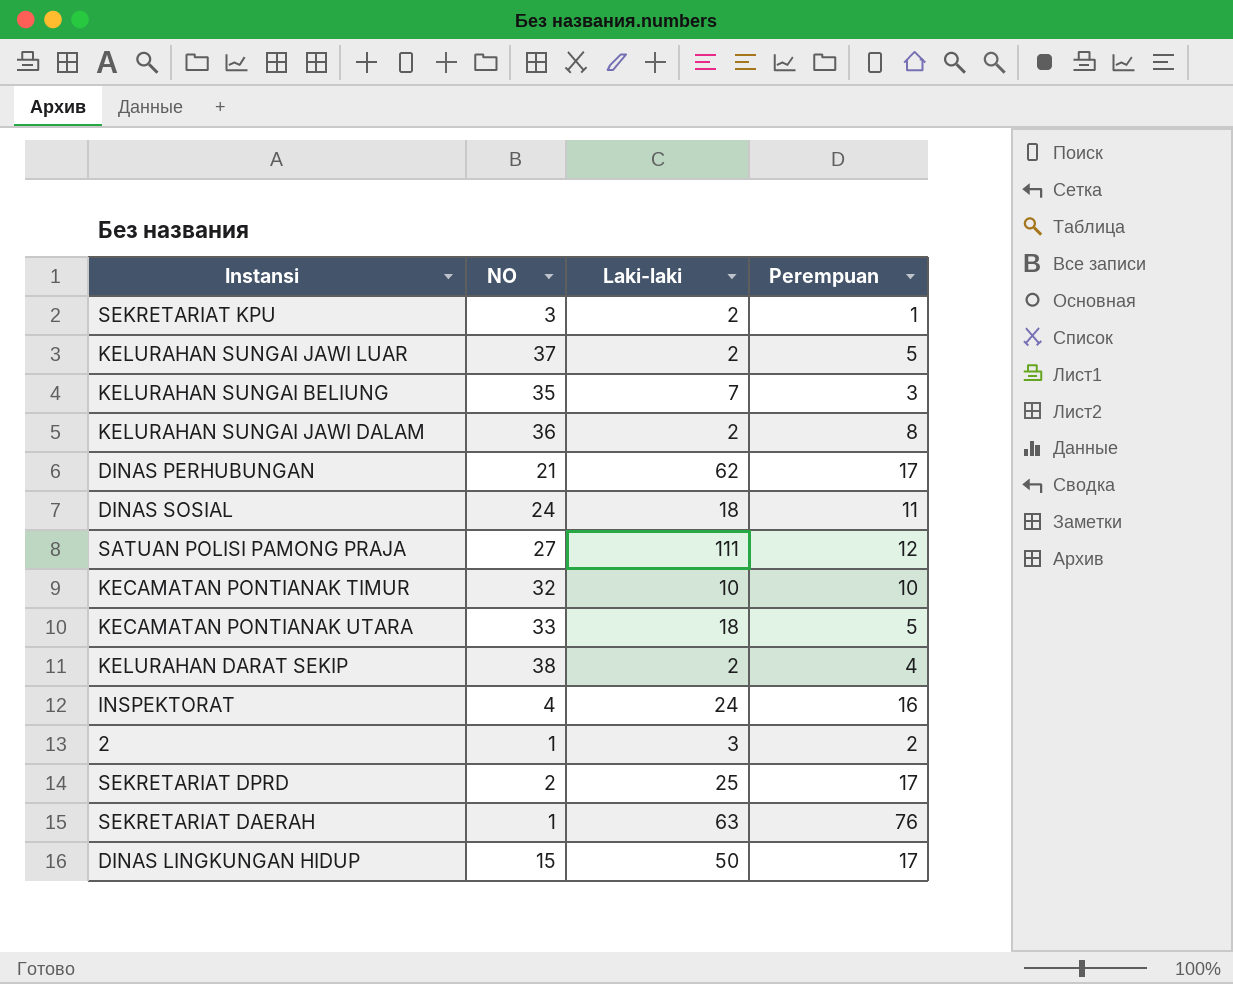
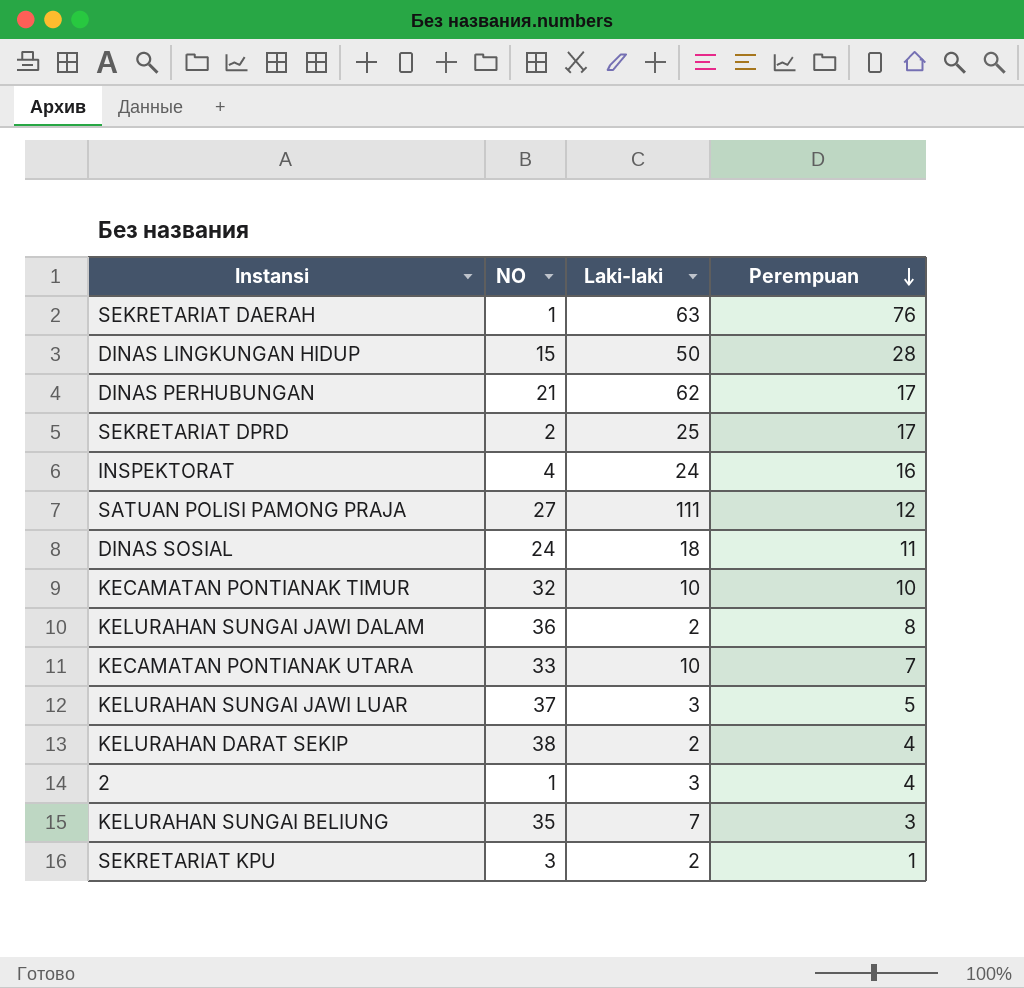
row order: none -> Perempuan descending
DINAS LINGKUNGAN HIDUP | Perempuan: 17 -> 28
KECAMATAN PONTIANAK UTARA | Laki-laki: 18 -> 10
KECAMATAN PONTIANAK UTARA | Perempuan: 5 -> 7
KELURAHAN SUNGAI JAWI LUAR | Laki-laki: 2 -> 3
2 | Perempuan: 2 -> 4

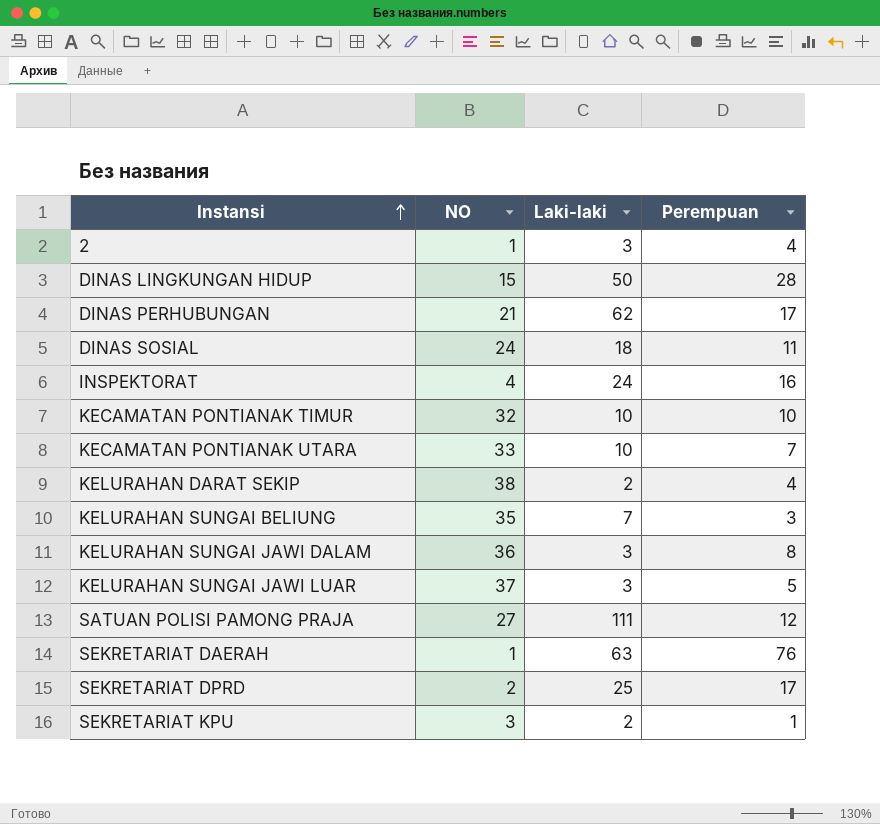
row order: Perempuan descending -> Instansi ascending
KELURAHAN SUNGAI JAWI DALAM | Laki-laki: 2 -> 3

